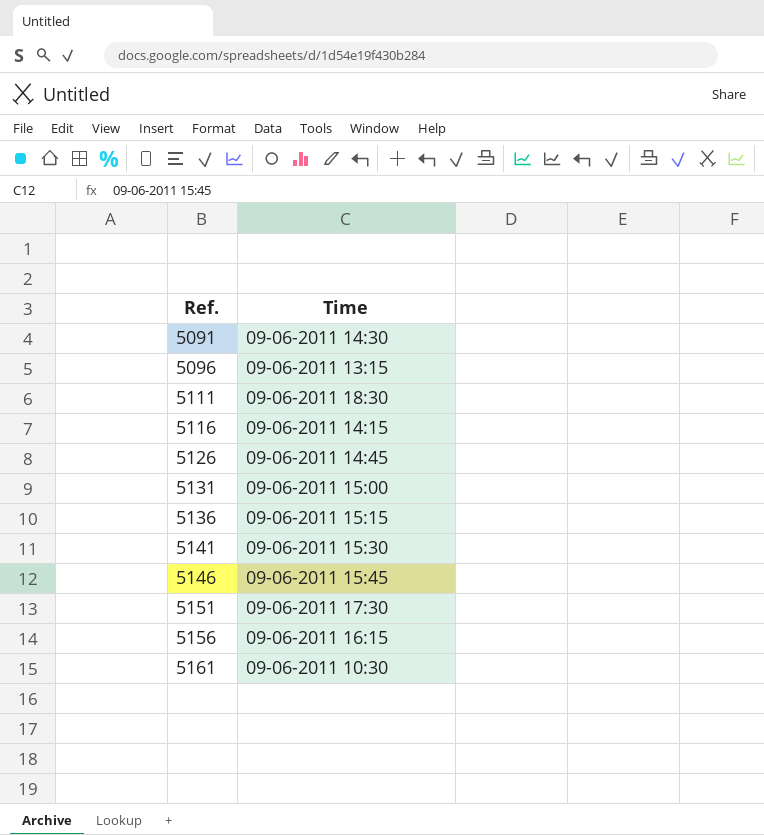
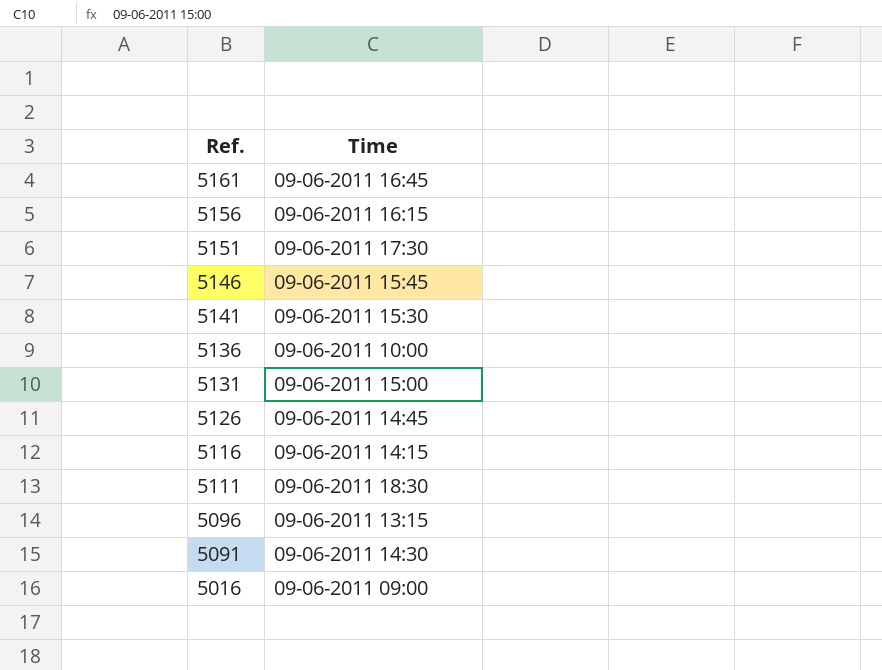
row order: Ref. ascending -> Ref. descending
5161 | Time: 09-06-2011 10:30 -> 09-06-2011 16:45
5136 | Time: 09-06-2011 15:15 -> 09-06-2011 10:00
row 5016: none -> 09-06-2011 09:00

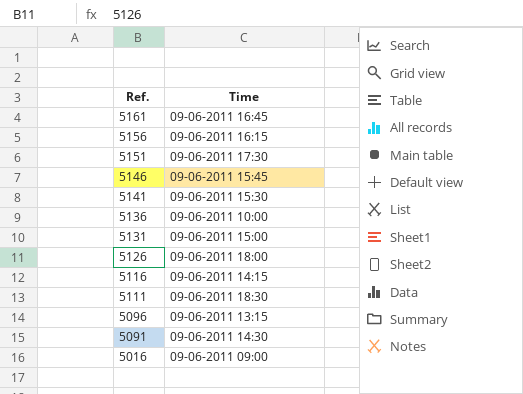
5126 | Time: 09-06-2011 14:45 -> 09-06-2011 18:00

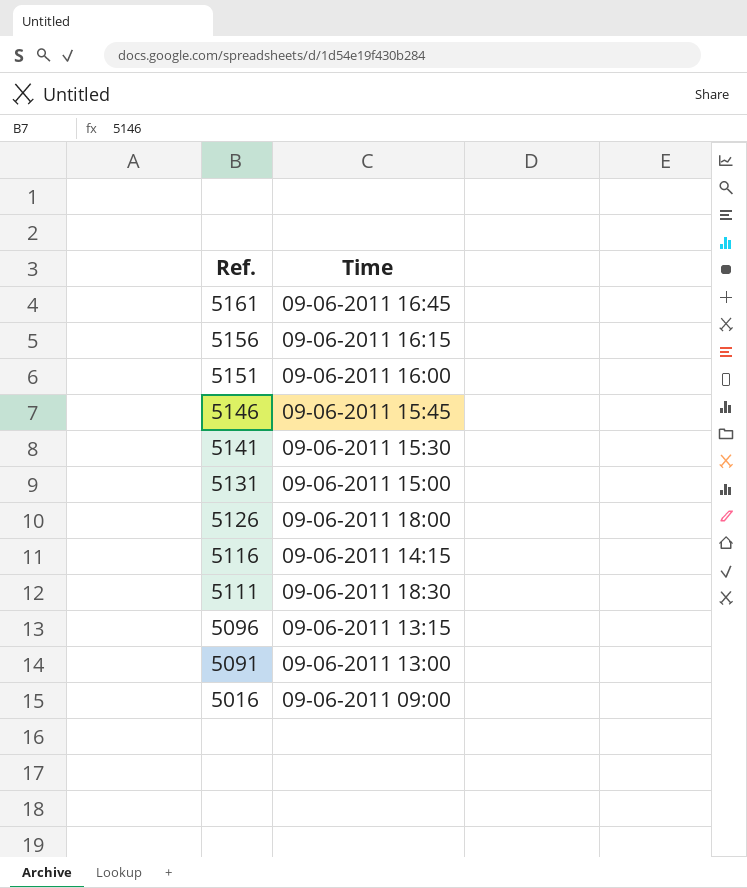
row 5136: 09-06-2011 10:00 -> none
5151 | Time: 09-06-2011 17:30 -> 09-06-2011 16:00
5091 | Time: 09-06-2011 14:30 -> 09-06-2011 13:00

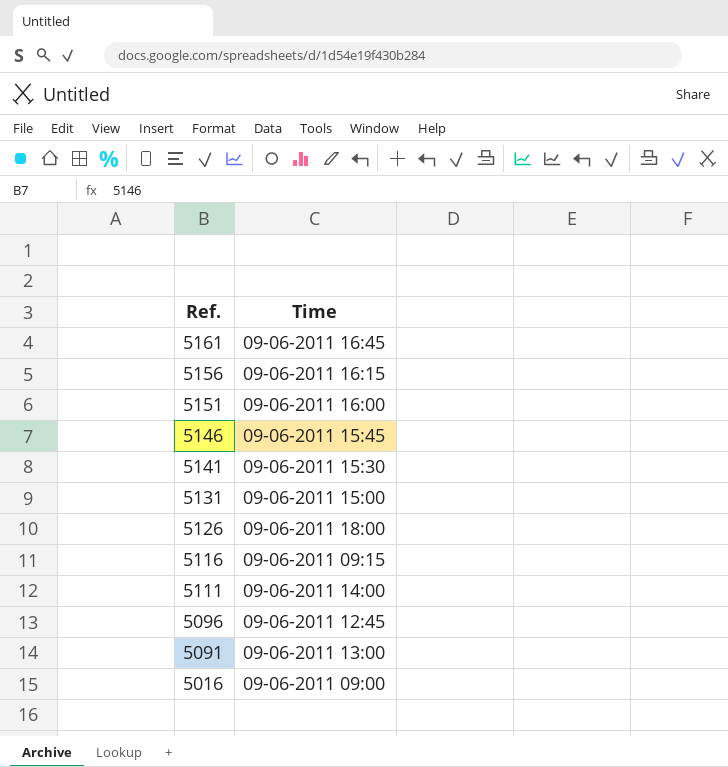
5116 | Time: 09-06-2011 14:15 -> 09-06-2011 09:15
5111 | Time: 09-06-2011 18:30 -> 09-06-2011 14:00
5096 | Time: 09-06-2011 13:15 -> 09-06-2011 12:45

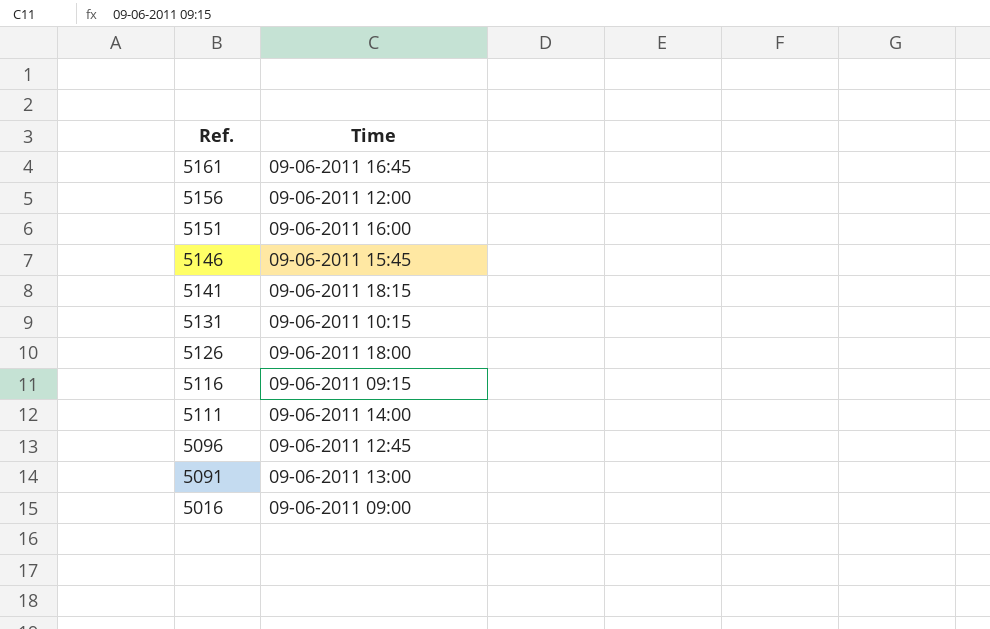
5156 | Time: 09-06-2011 16:15 -> 09-06-2011 12:00
5141 | Time: 09-06-2011 15:30 -> 09-06-2011 18:15
5131 | Time: 09-06-2011 15:00 -> 09-06-2011 10:15

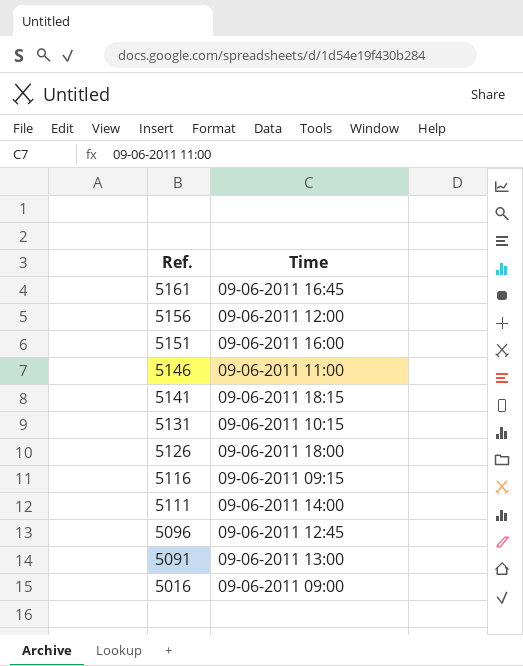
5146 | Time: 09-06-2011 15:45 -> 09-06-2011 11:00

